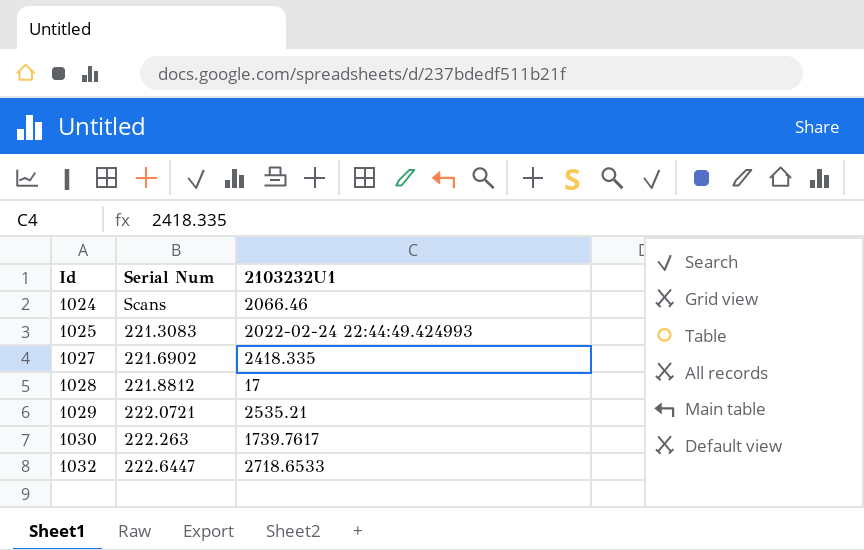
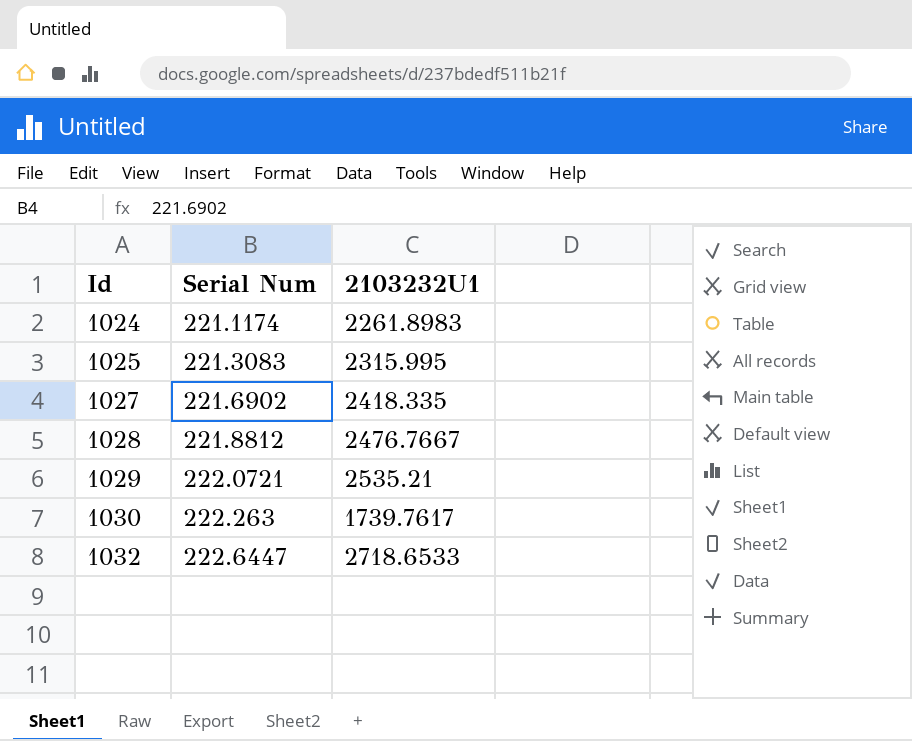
1024 | Serial Num: Scans -> 221.1174
1024 | 2103232U1: 2066.46 -> 2261.8983
1025 | 2103232U1: 2022-02-24 22:44:49.424993 -> 2315.995
1028 | 2103232U1: 17 -> 2476.7667

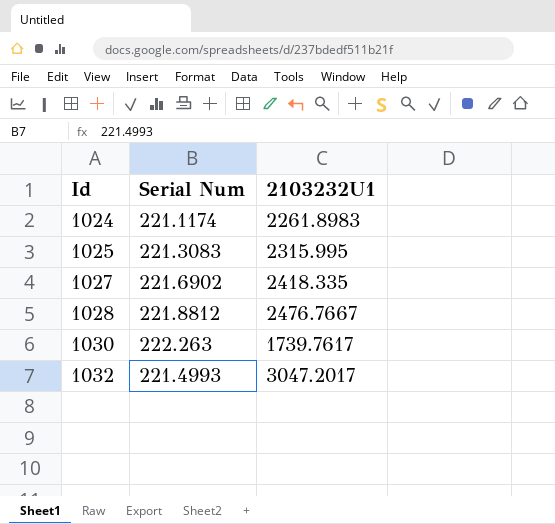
row 1029: 222.0721 | 2535.21 -> none
1032 | Serial Num: 222.6447 -> 221.4993
1032 | 2103232U1: 2718.6533 -> 3047.2017

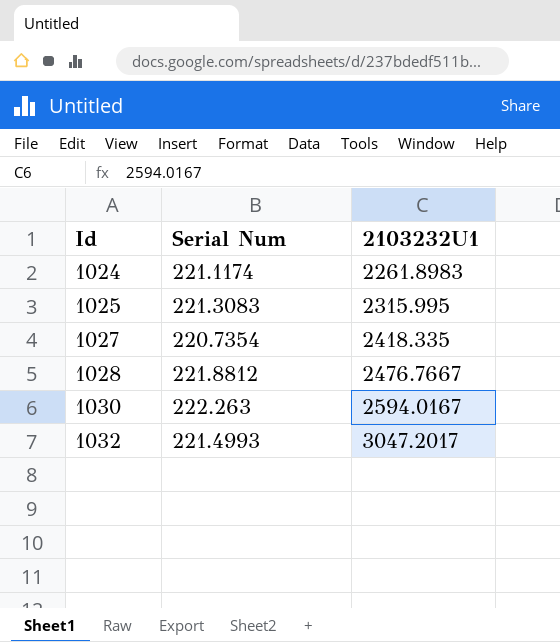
1027 | Serial Num: 221.6902 -> 220.7354
1030 | 2103232U1: 1739.7617 -> 2594.0167

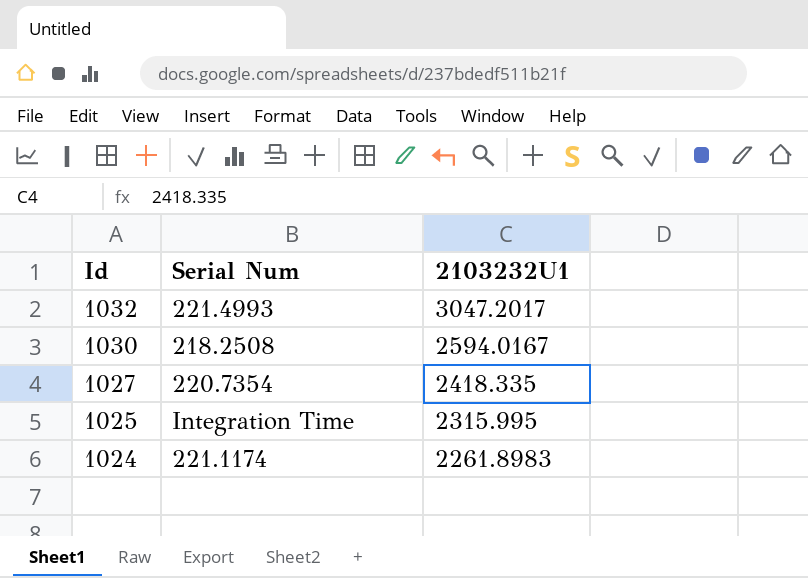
row order: Id ascending -> Id descending
row 1028: 221.8812 | 2476.7667 -> none
1030 | Serial Num: 222.263 -> 218.2508
1025 | Serial Num: 221.3083 -> Integration Time

